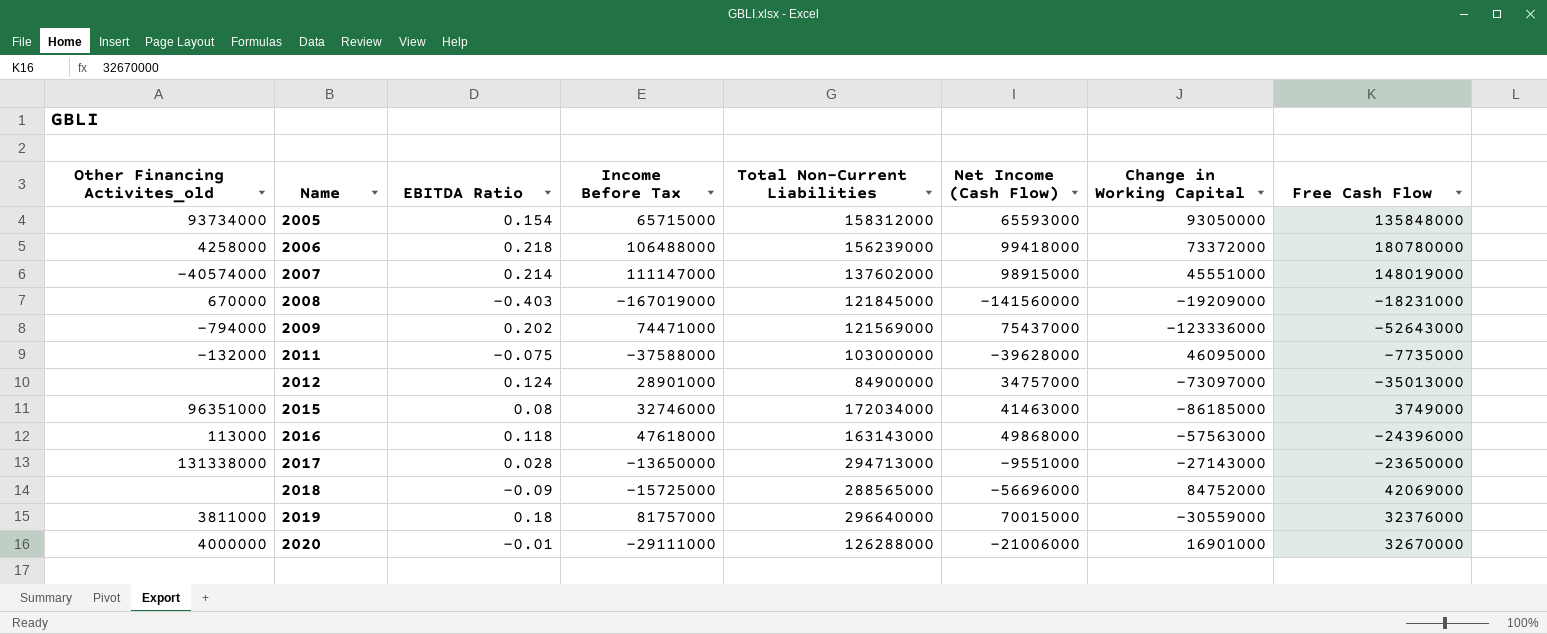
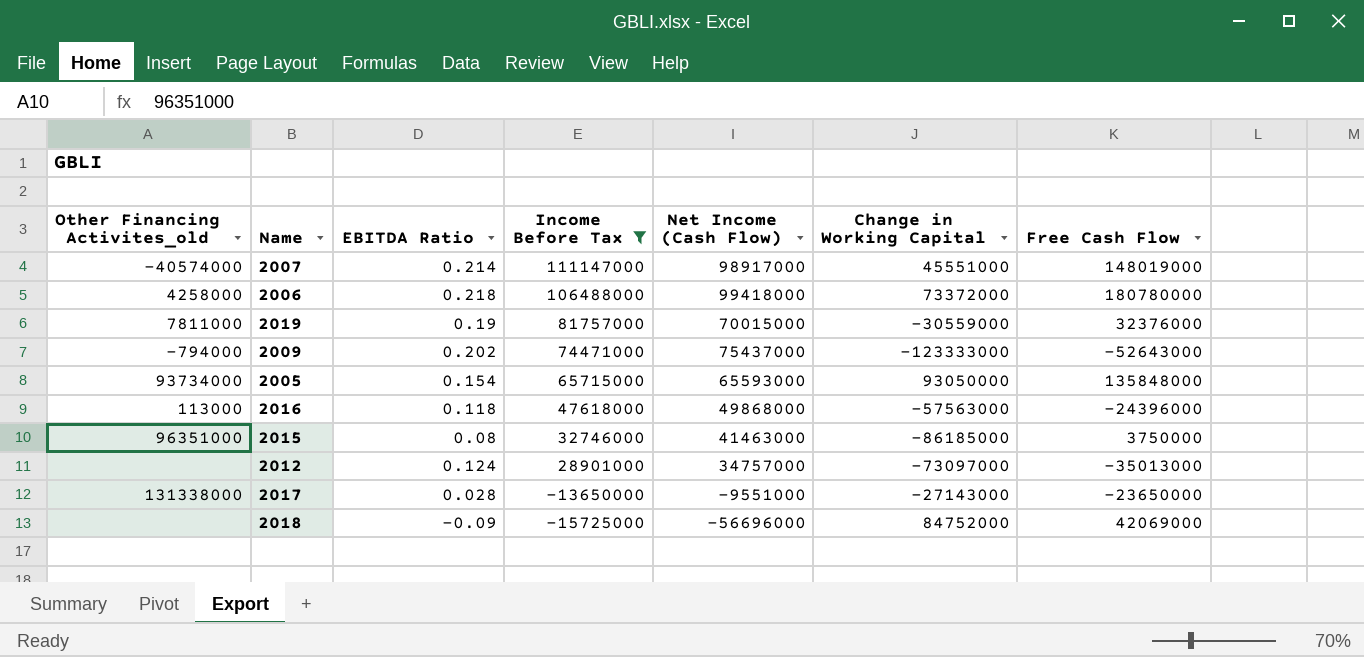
filter: none -> Income Before Tax >= -15725000
row order: Name ascending -> Income Before Tax descending
column Total Non-Current Liabilities | position: 5 -> none
2007 | Net Income (Cash Flow): 98915000 -> 98917000
2019 | Other Financing Activites_old: 3811000 -> 7811000
2019 | EBITDA Ratio: 0.18 -> 0.19
2009 | Change in Working Capital: -123336000 -> -123333000
2015 | Free Cash Flow: 3749000 -> 3750000

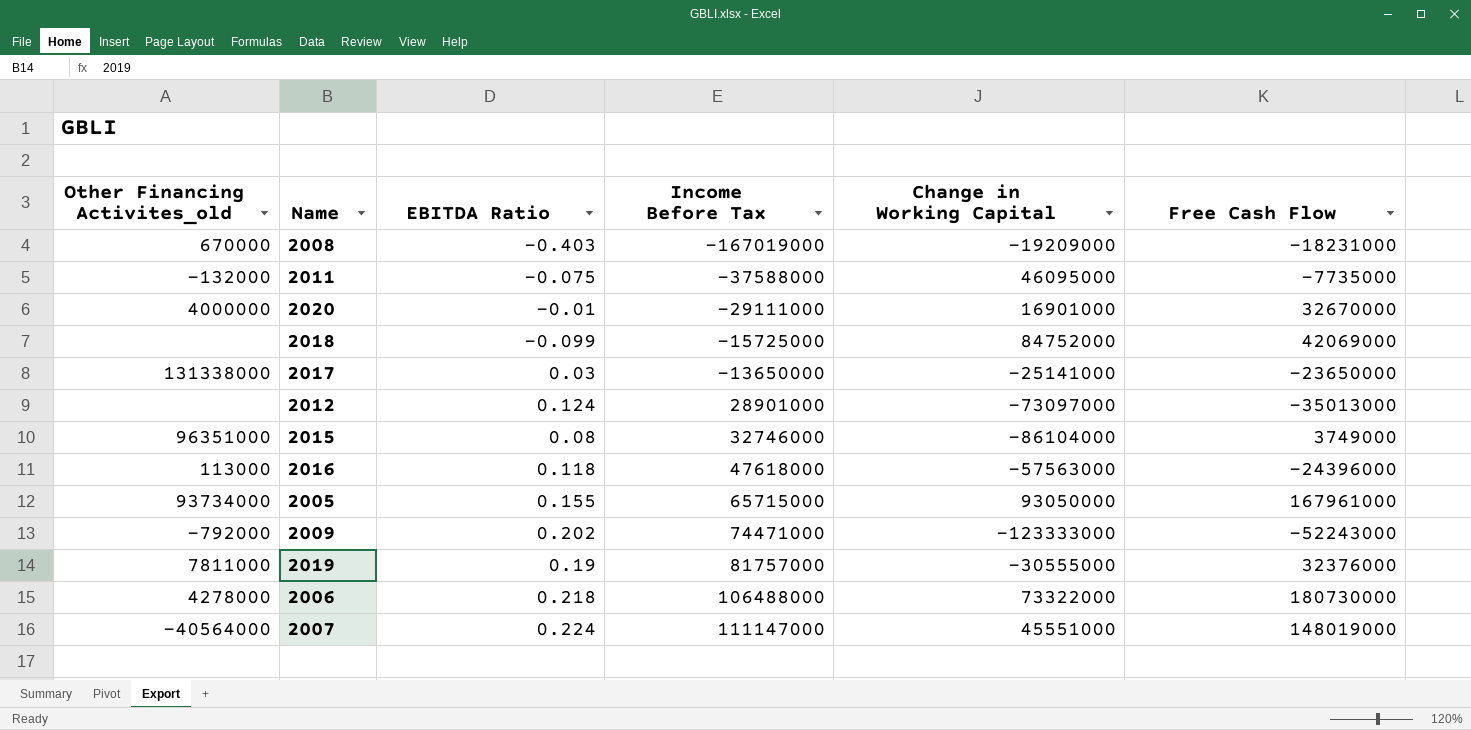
filter: Income Before Tax >= -15725000 -> none
row order: Income Before Tax descending -> Income Before Tax ascending
column Net Income (Cash Flow) | position: 5 -> none
2018 | EBITDA Ratio: -0.09 -> -0.099
2017 | EBITDA Ratio: 0.028 -> 0.03
2017 | Change in Working Capital: -27143000 -> -25141000
2015 | Change in Working Capital: -86185000 -> -86104000
2015 | Free Cash Flow: 3750000 -> 3749000
2005 | EBITDA Ratio: 0.154 -> 0.155
2005 | Free Cash Flow: 135848000 -> 167961000
2009 | Other Financing Activites_old: -794000 -> -792000
2009 | Free Cash Flow: -52643000 -> -52243000
2019 | Change in Working Capital: -30559000 -> -30555000
2006 | Other Financing Activites_old: 4258000 -> 4278000
2006 | Change in Working Capital: 73372000 -> 73322000
2006 | Free Cash Flow: 180780000 -> 180730000
2007 | Other Financing Activites_old: -40574000 -> -40564000
2007 | EBITDA Ratio: 0.214 -> 0.224

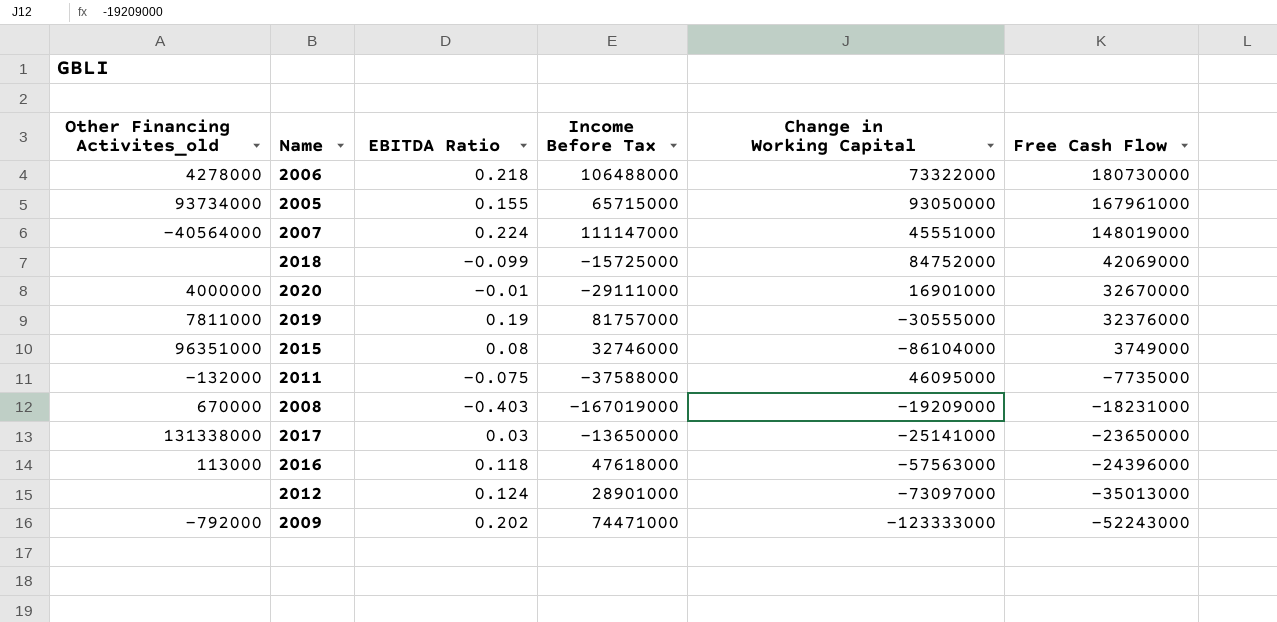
row order: Income Before Tax ascending -> Free Cash Flow descending

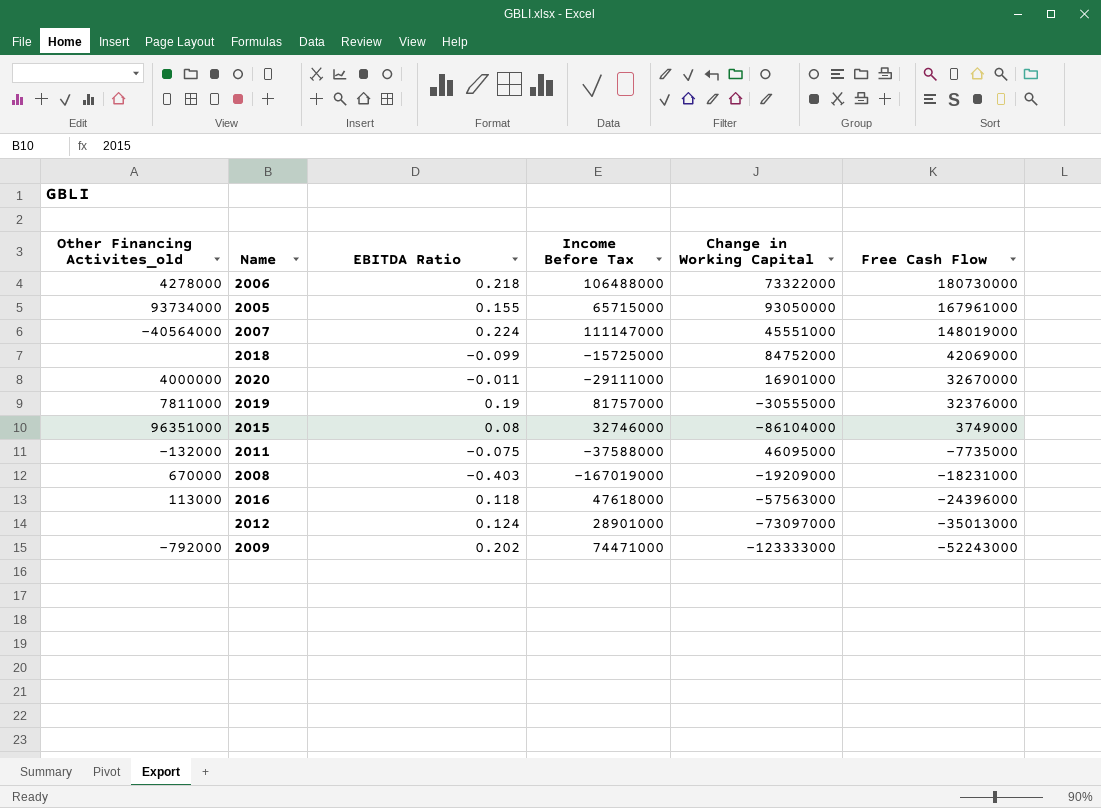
row 2017: 131338000 | 0.03 | -13650000 | -25141000 | -23650000 -> none
2020 | EBITDA Ratio: -0.01 -> -0.011

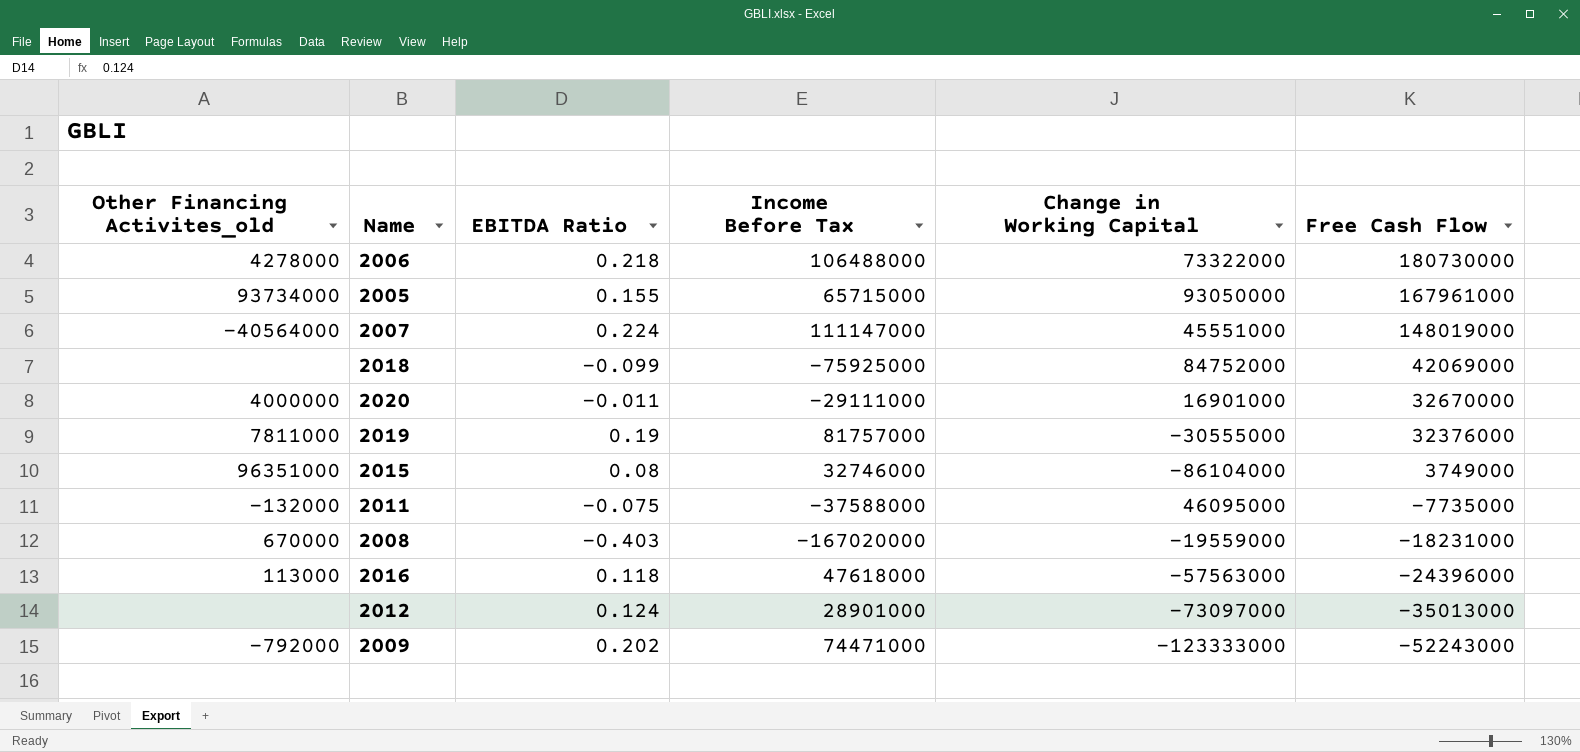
2018 | Income Before Tax: -15725000 -> -75925000
2008 | Income Before Tax: -167019000 -> -167020000
2008 | Change in Working Capital: -19209000 -> -19559000

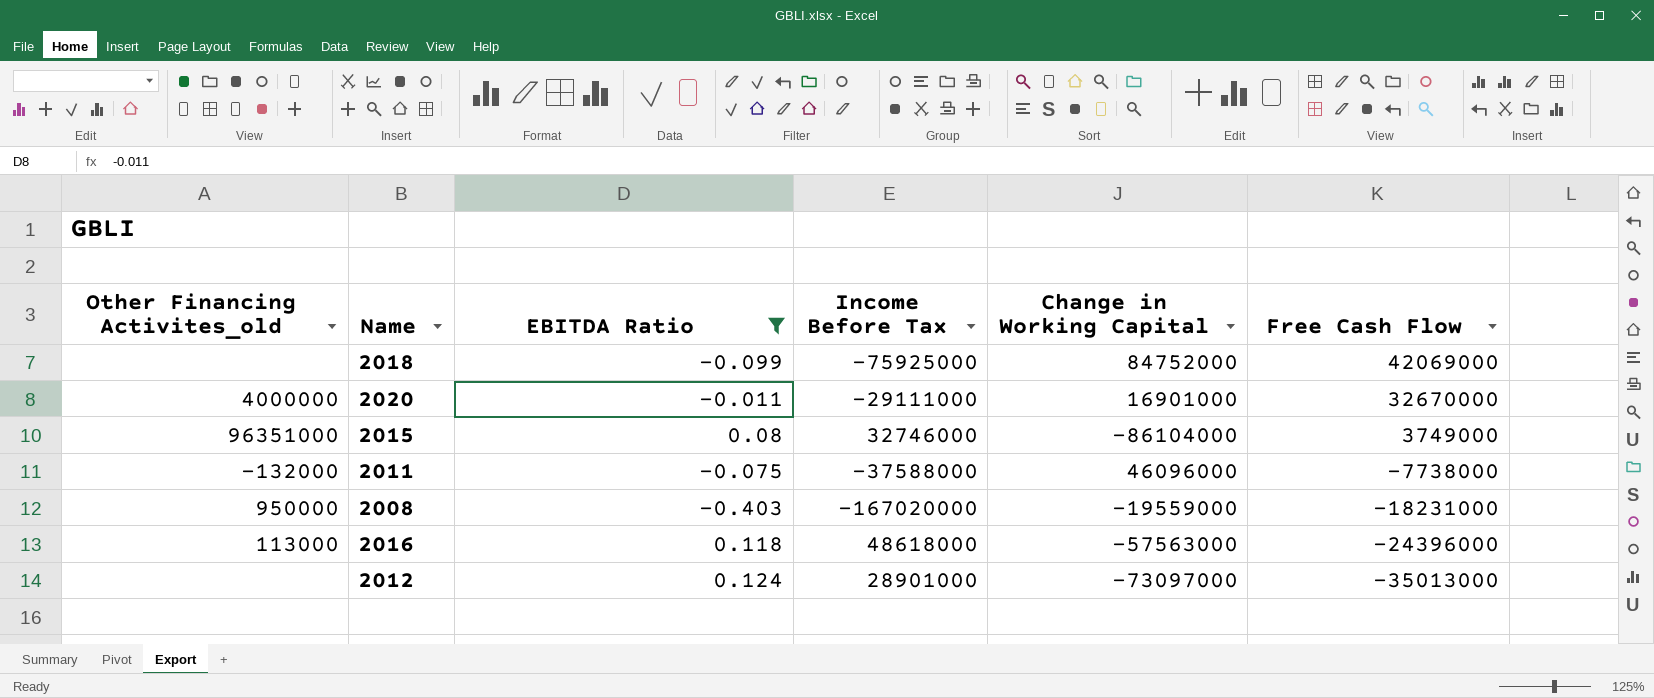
filter: none -> EBITDA Ratio <= 0.124
2011 | Change in Working Capital: 46095000 -> 46096000
2011 | Free Cash Flow: -7735000 -> -7738000
2008 | Other Financing Activites_old: 670000 -> 950000
2016 | Income Before Tax: 47618000 -> 48618000

